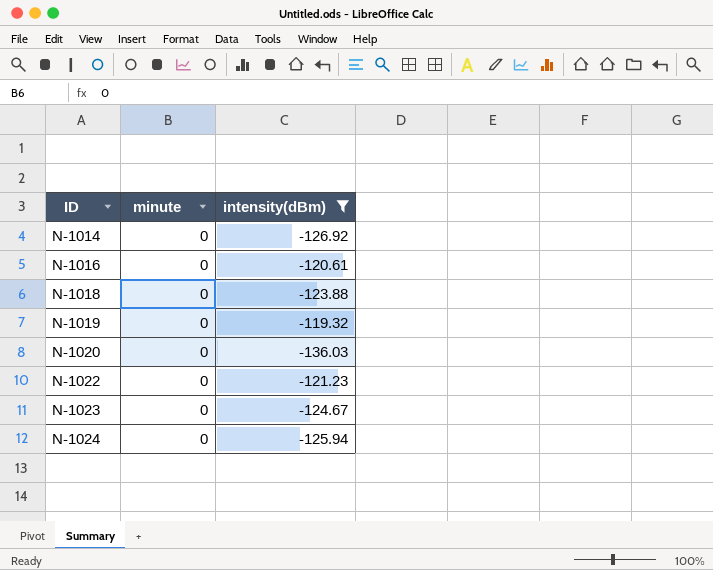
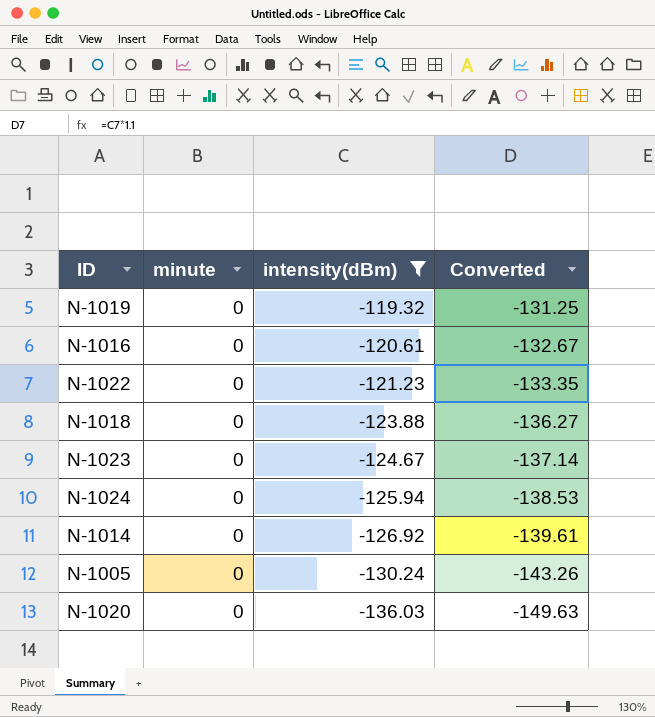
row order: ID ascending -> intensity(dBm) descending
column Converted | formula: none -> [intensity(dBm)] * 1.1
row N-1005: none -> 0 | -130.24 | -143.26

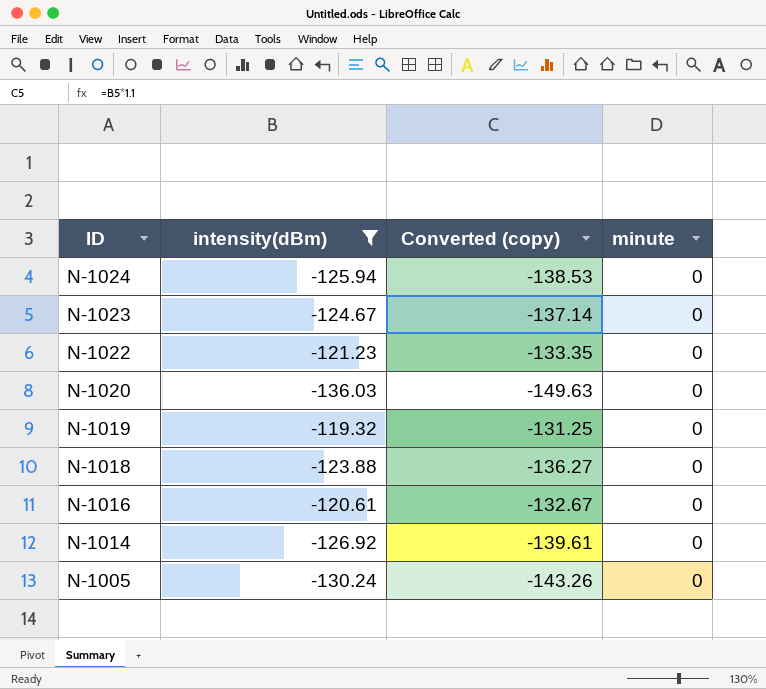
row order: intensity(dBm) descending -> ID descending
column name: Converted -> Converted (copy)
column minute | position: 2 -> 4

